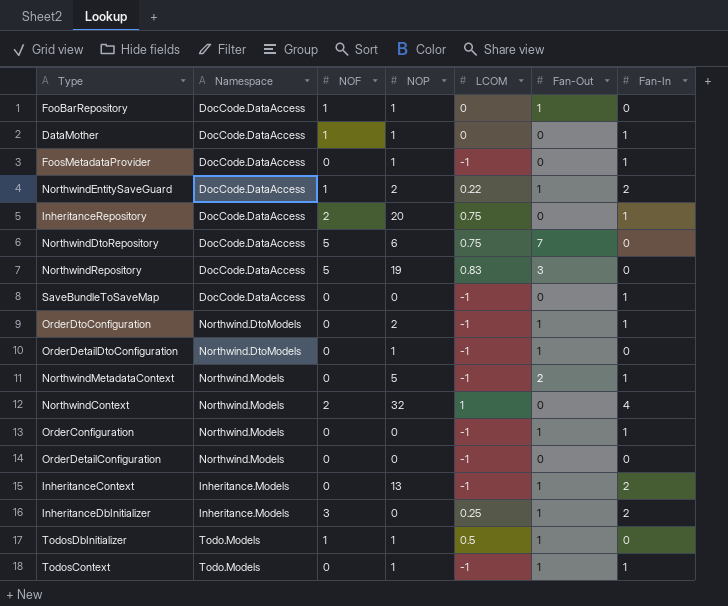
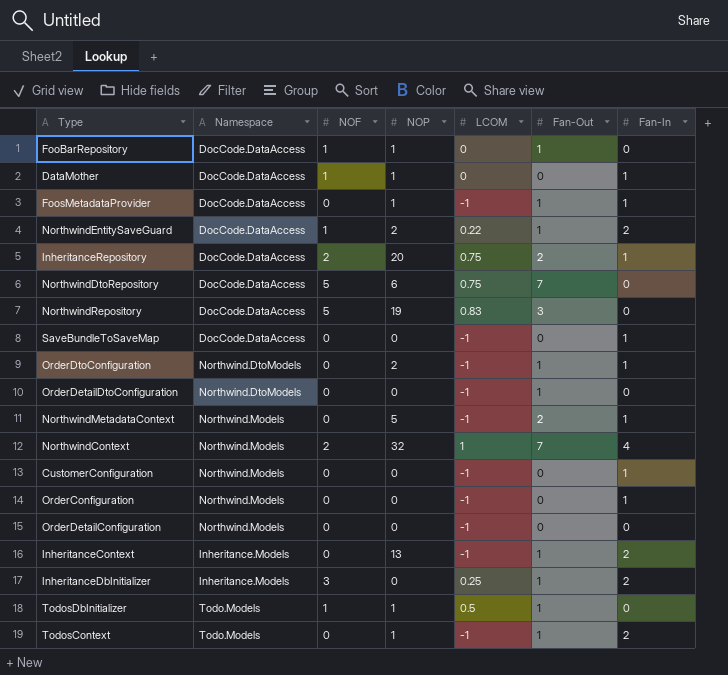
FoosMetadataProvider | Fan-Out: 0 -> 1
InheritanceRepository | Fan-Out: 0 -> 2
OrderDetailDtoConfiguration | NOP: 1 -> 0
NorthwindContext | Fan-Out: 0 -> 7
row CustomerConfiguration: none -> Northwind.Models | 0 | 0 | -1 | 0 | 1
OrderConfiguration | Fan-Out: 1 -> 0
TodosContext | Fan-In: 1 -> 2

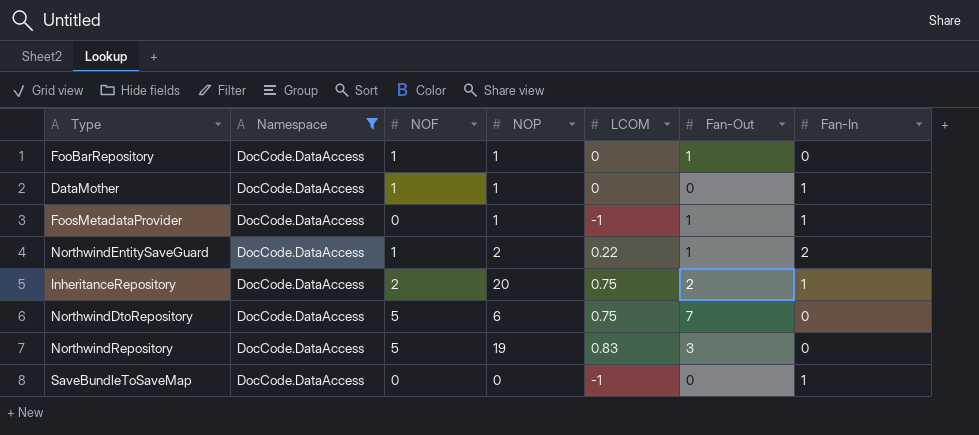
filter: none -> Namespace = DocCode.DataAccess

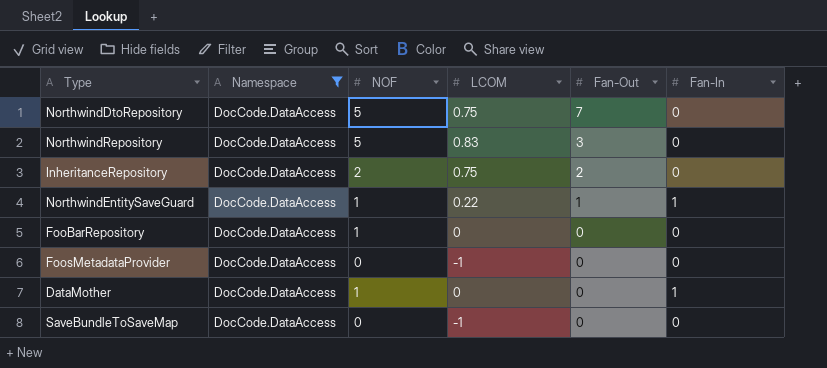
row order: none -> Fan-Out descending
column NOP | position: 4 -> none
InheritanceRepository | Fan-In: 1 -> 0
NorthwindEntitySaveGuard | Fan-In: 2 -> 1
FooBarRepository | Fan-Out: 1 -> 0
FoosMetadataProvider | Fan-Out: 1 -> 0
FoosMetadataProvider | Fan-In: 1 -> 0
SaveBundleToSaveMap | Fan-In: 1 -> 0

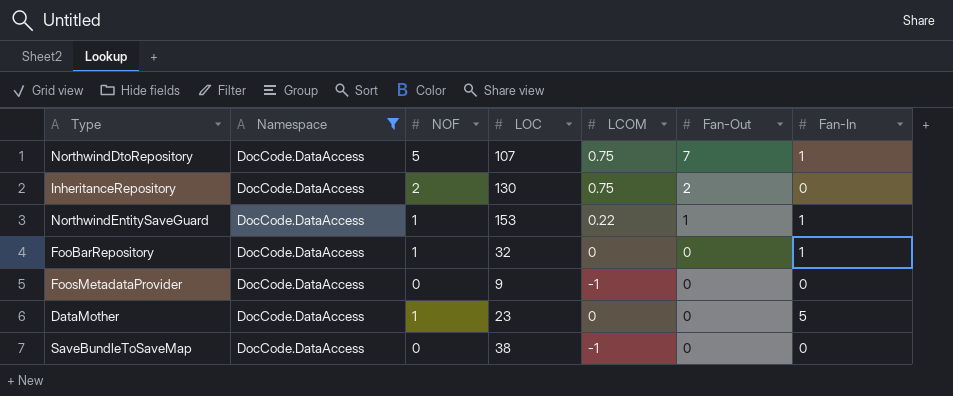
column LOC | position: none -> 4
row NorthwindRepository: DocCode.DataAccess | 5 | 0.83 | 3 | 0 -> none
NorthwindDtoRepository | Fan-In: 0 -> 1
FooBarRepository | Fan-In: 0 -> 1
DataMother | Fan-In: 1 -> 5

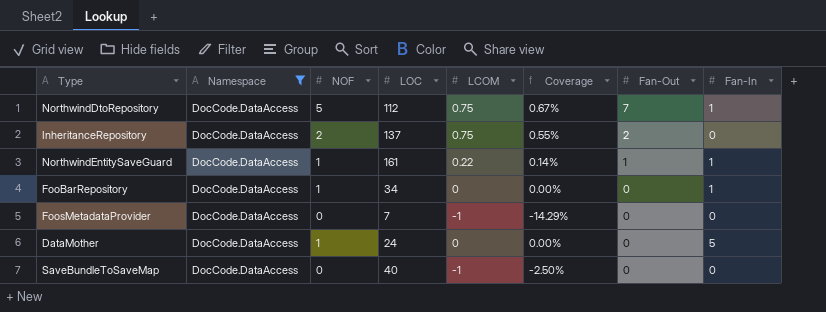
column Coverage | formula: none -> [LCOM] / [LOC]
NorthwindDtoRepository | LOC: 107 -> 112
InheritanceRepository | LOC: 130 -> 137
NorthwindEntitySaveGuard | LOC: 153 -> 161
FooBarRepository | LOC: 32 -> 34
FoosMetadataProvider | LOC: 9 -> 7
DataMother | LOC: 23 -> 24
SaveBundleToSaveMap | LOC: 38 -> 40

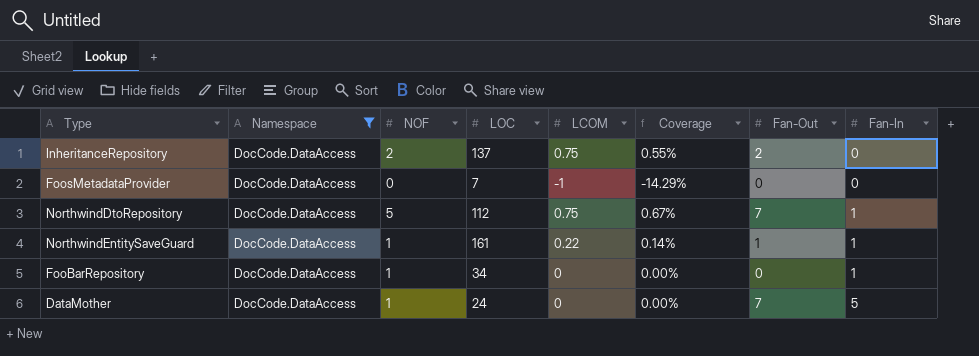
row order: Fan-Out descending -> Fan-In ascending
row SaveBundleToSaveMap: DocCode.DataAccess | 0 | 40 | -1 | -2.50% | 0 | 0 -> none
DataMother | Fan-Out: 0 -> 7

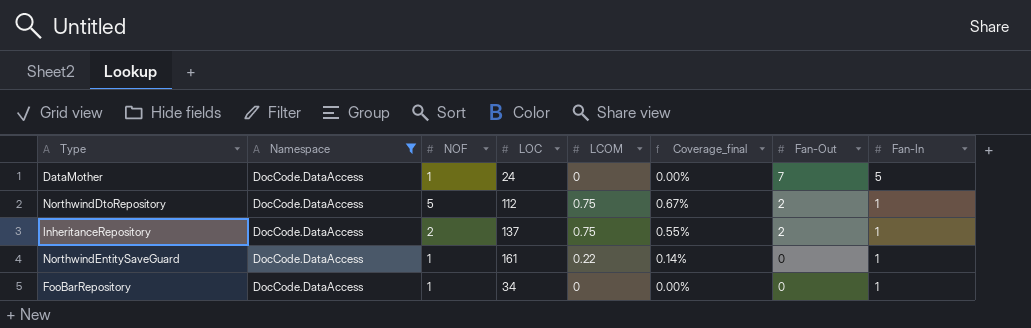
row order: Fan-In ascending -> Fan-Out descending
column name: Coverage -> Coverage_final
row FoosMetadataProvider: DocCode.DataAccess | 0 | 7 | -1 | -14.29% | 0 | 0 -> none
NorthwindDtoRepository | Fan-Out: 7 -> 2
InheritanceRepository | Fan-In: 0 -> 1
NorthwindEntitySaveGuard | Fan-Out: 1 -> 0

